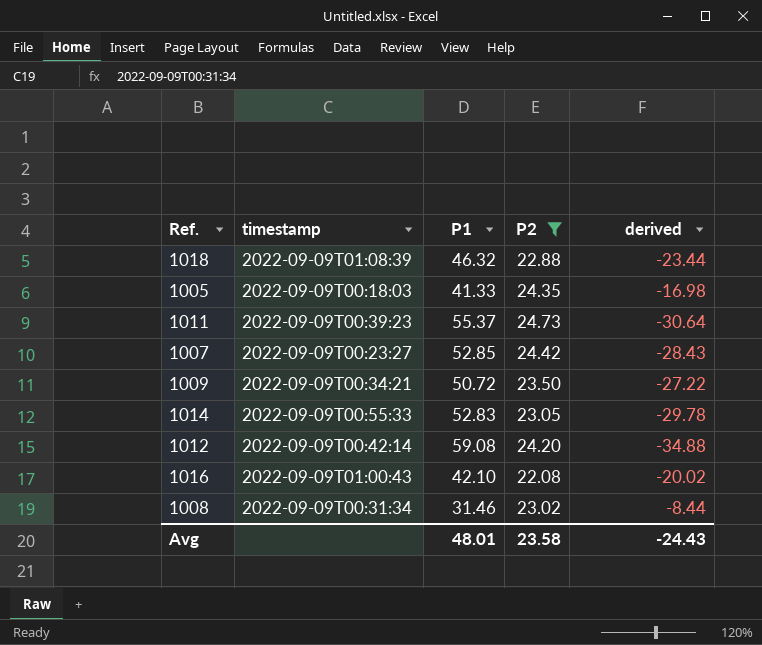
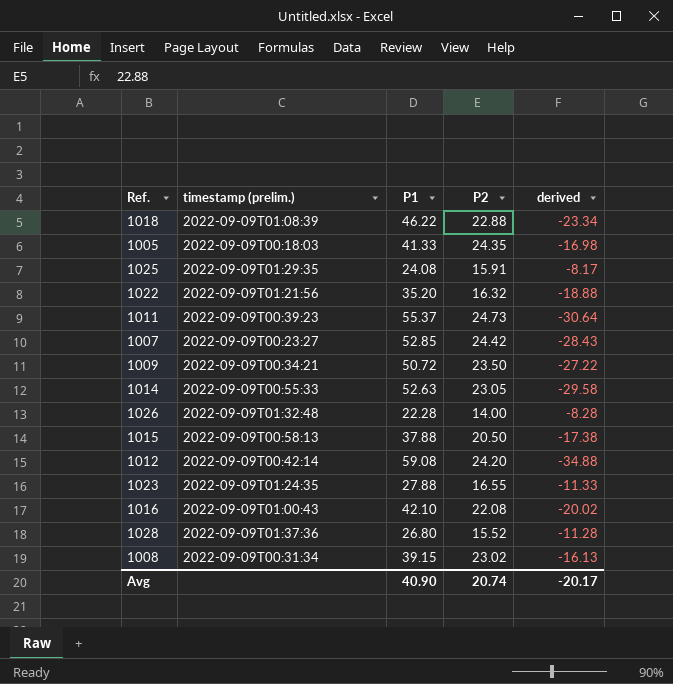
filter: P2 >= 22.08 -> none
column name: timestamp -> timestamp (prelim.)
1018 | P1: 46.32 -> 46.22
1018 | derived: -23.44 -> -23.34
1014 | P1: 52.83 -> 52.63
1014 | derived: -29.78 -> -29.58
1008 | P1: 31.46 -> 39.15
1008 | derived: -8.44 -> -16.13
Avg | P1: 48.01 -> 40.90
Avg | P2: 23.58 -> 20.74
Avg | derived: -24.43 -> -20.17

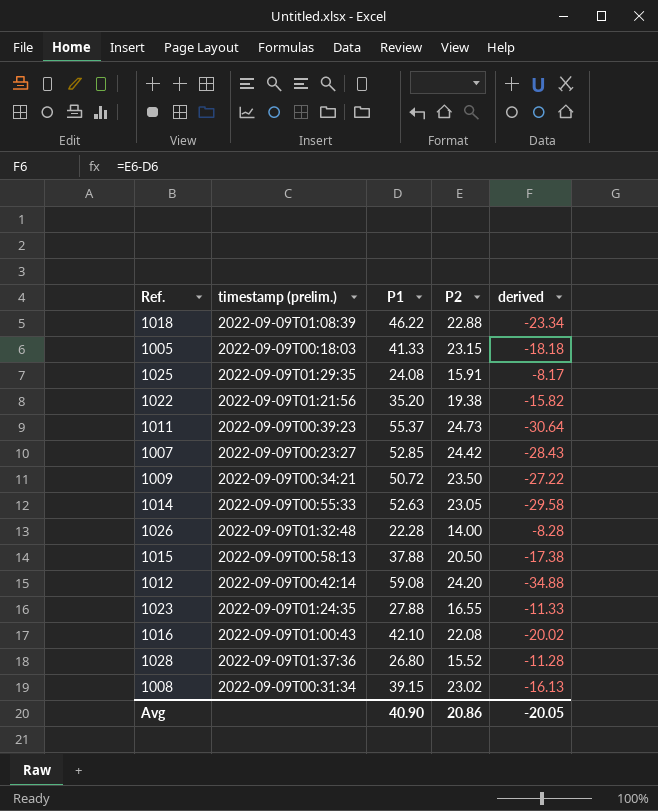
1005 | P2: 24.35 -> 23.15
1005 | derived: -16.98 -> -18.18
1022 | P2: 16.32 -> 19.38
1022 | derived: -18.88 -> -15.82
Avg | P2: 20.74 -> 20.86
Avg | derived: -20.17 -> -20.05

